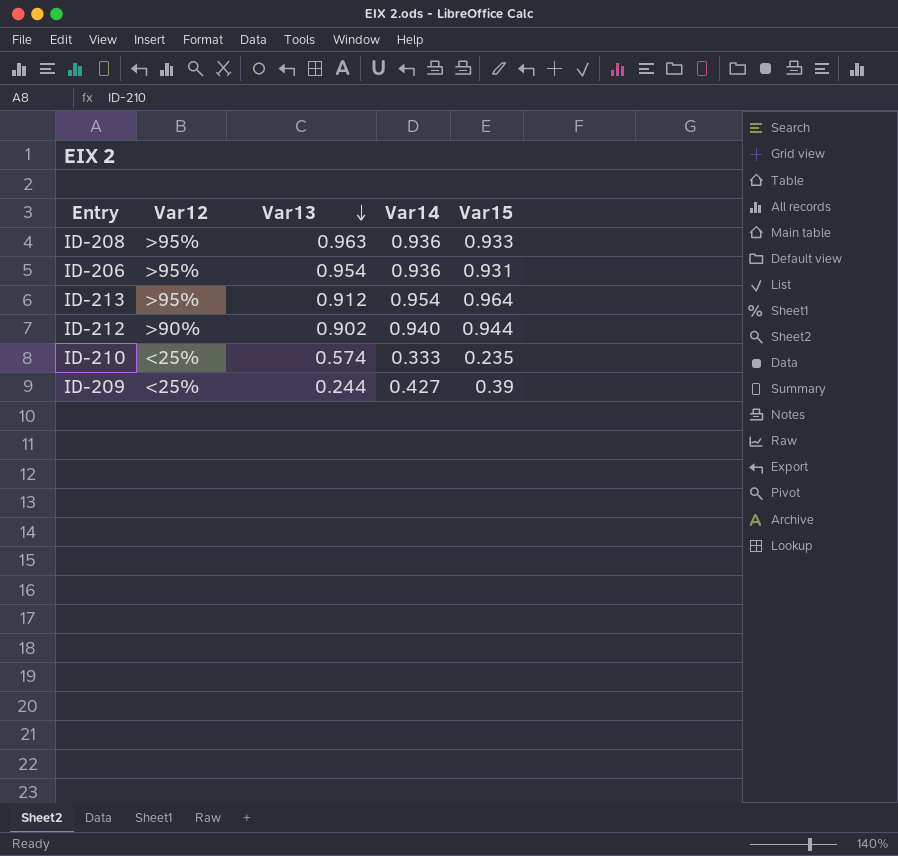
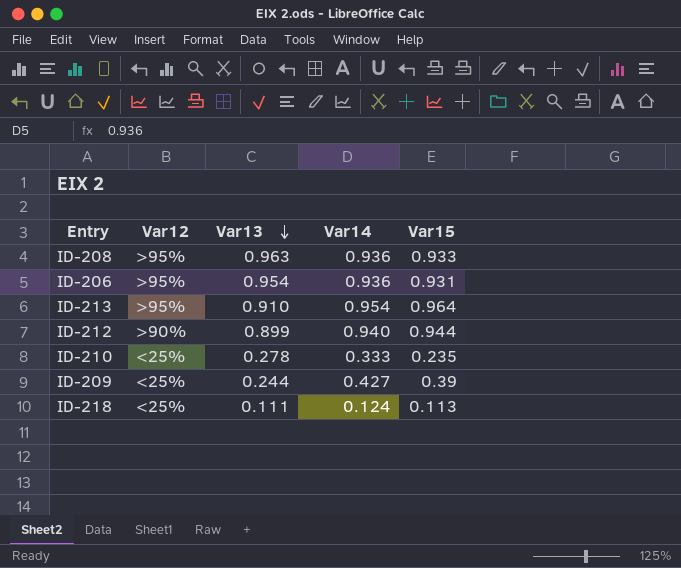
ID-213 | Var13: 0.912 -> 0.910
ID-212 | Var13: 0.902 -> 0.899
ID-210 | Var13: 0.574 -> 0.278
row ID-218: none -> <25% | 0.111 | 0.124 | 0.113

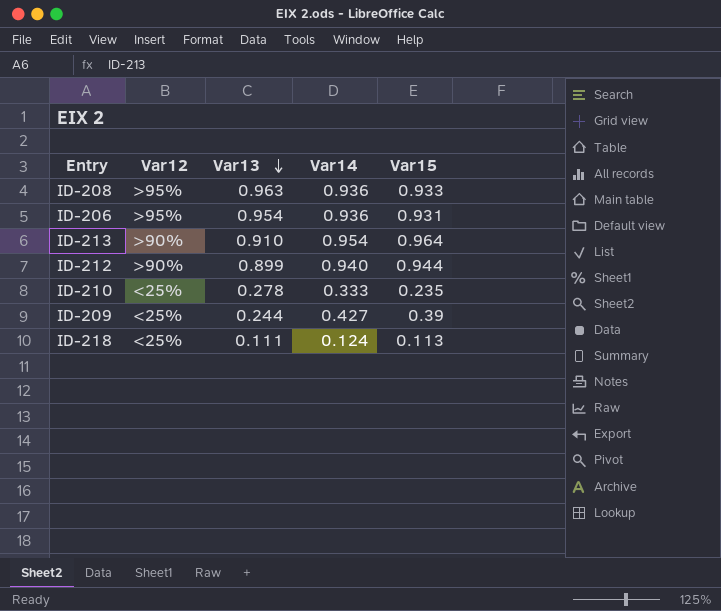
ID-213 | Var12: >95% -> >90%

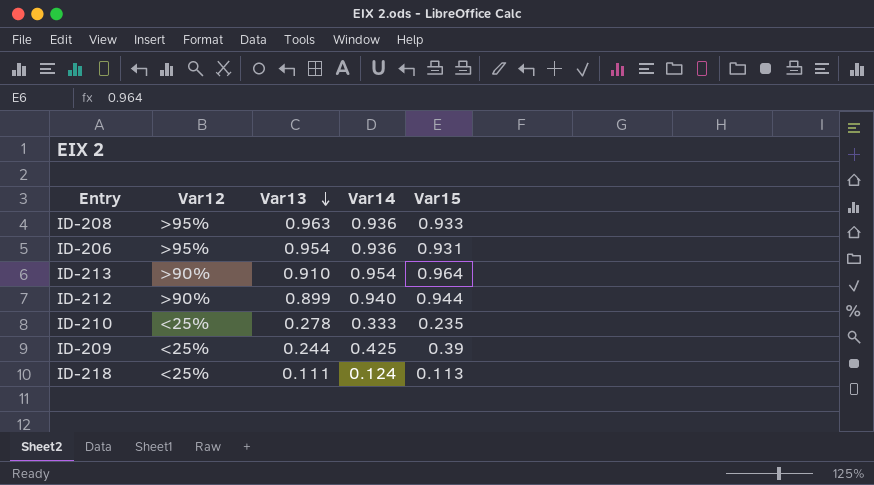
ID-209 | Var14: 0.427 -> 0.425

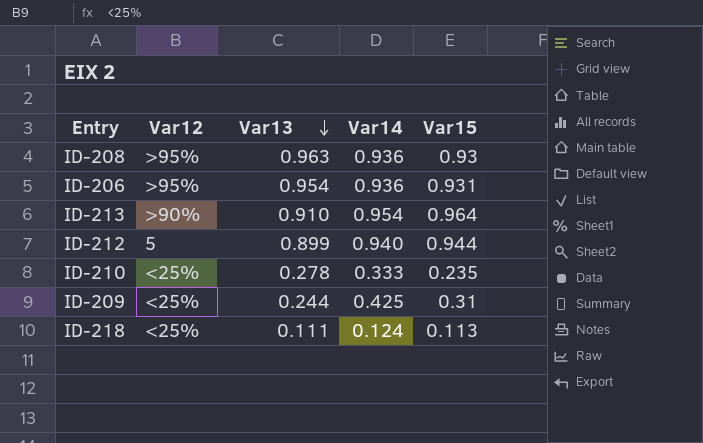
ID-208 | Var15: 0.933 -> 0.93
ID-212 | Var12: >90% -> 5
ID-209 | Var15: 0.39 -> 0.31

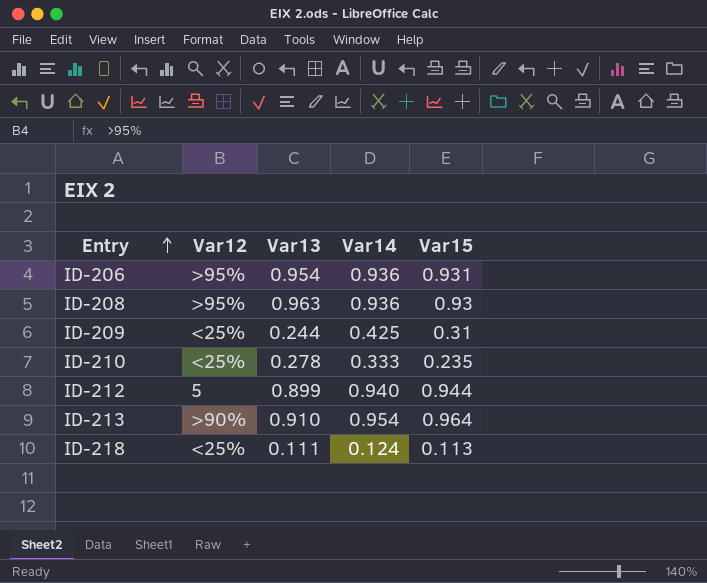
row order: Var13 descending -> Entry ascending

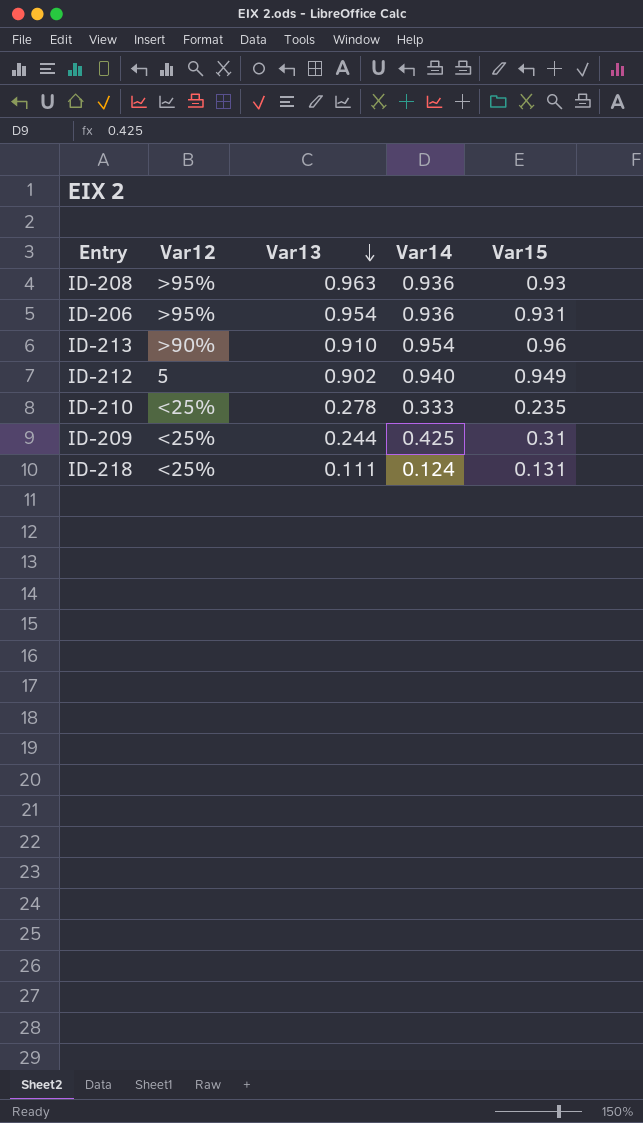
row order: Entry ascending -> Var13 descending
ID-213 | Var15: 0.964 -> 0.96
ID-212 | Var13: 0.899 -> 0.902
ID-212 | Var15: 0.944 -> 0.949
ID-218 | Var15: 0.113 -> 0.131

